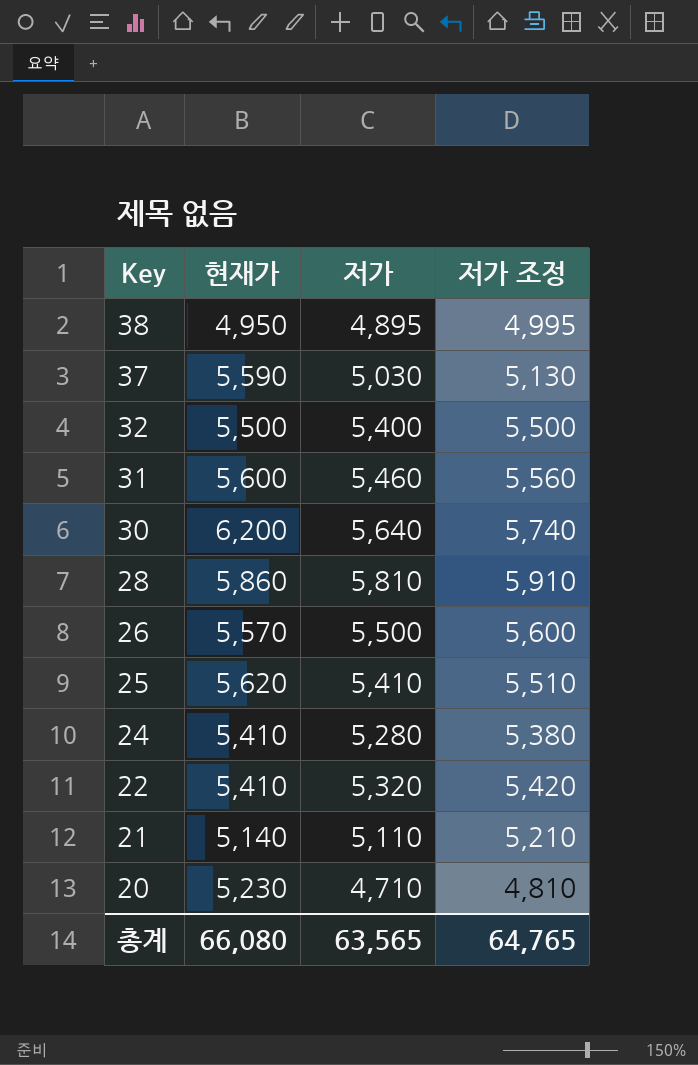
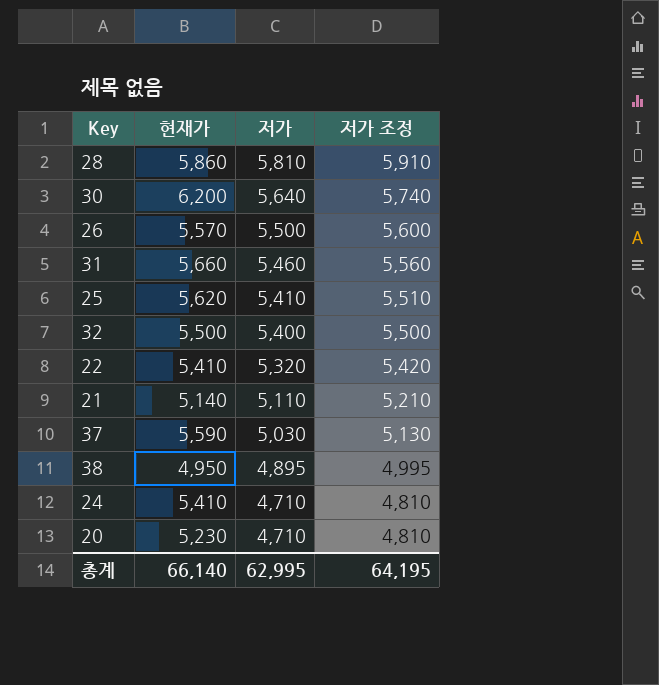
row order: Key descending -> 저가 descending
31 | 현재가: 5,600 -> 5,660
24 | 저가: 5,280 -> 4,710
24 | 저가 조정: 5,380 -> 4,810
총계 | 현재가: 66,080 -> 66,140
총계 | 저가: 63,565 -> 62,995
총계 | 저가 조정: 64,765 -> 64,195

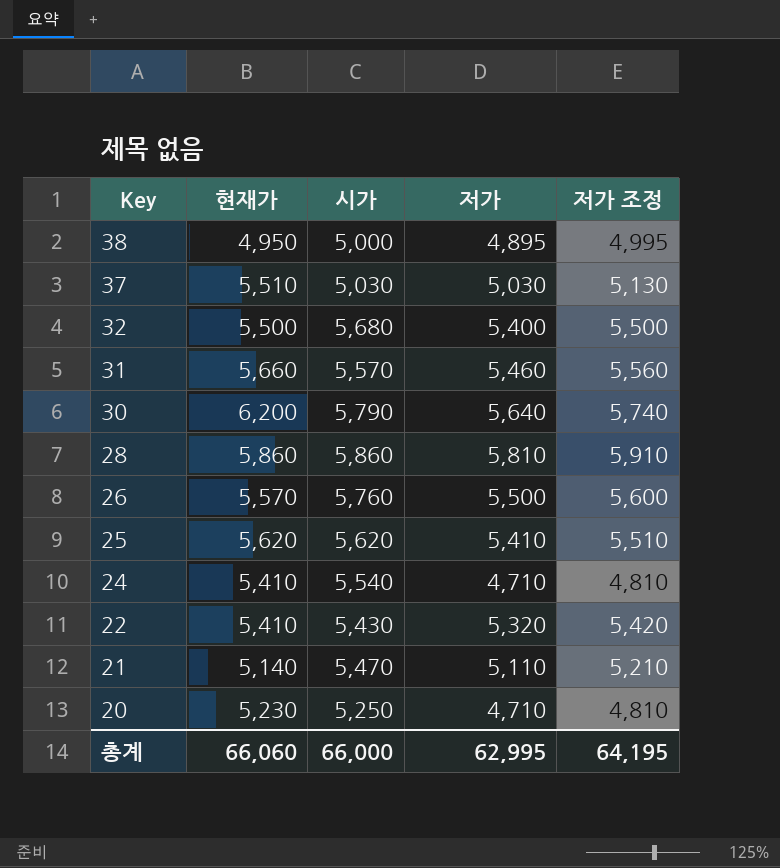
row order: 저가 descending -> Key descending
column 시가 | position: none -> 3
37 | 현재가: 5,590 -> 5,510
총계 | 현재가: 66,140 -> 66,060

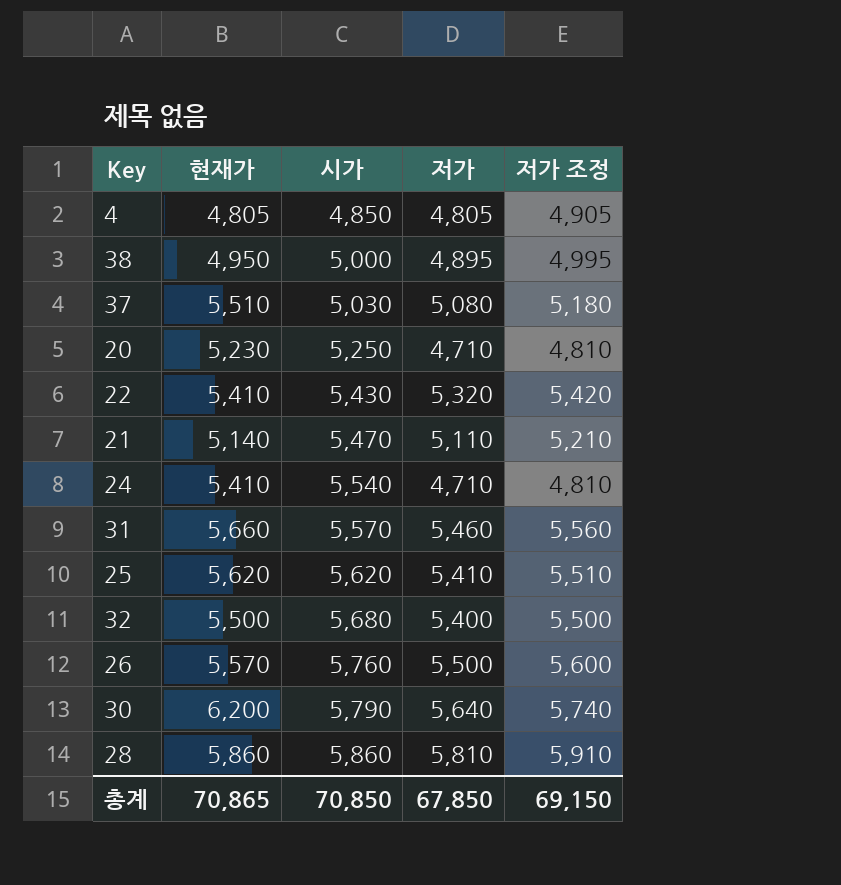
row order: Key descending -> 시가 ascending
row 4: none -> 4,805 | 4,850 | 4,805 | 4,905
37 | 저가: 5,030 -> 5,080
37 | 저가 조정: 5,130 -> 5,180
총계 | 현재가: 66,060 -> 70,865
총계 | 시가: 66,000 -> 70,850
총계 | 저가: 62,995 -> 67,850
총계 | 저가 조정: 64,195 -> 69,150

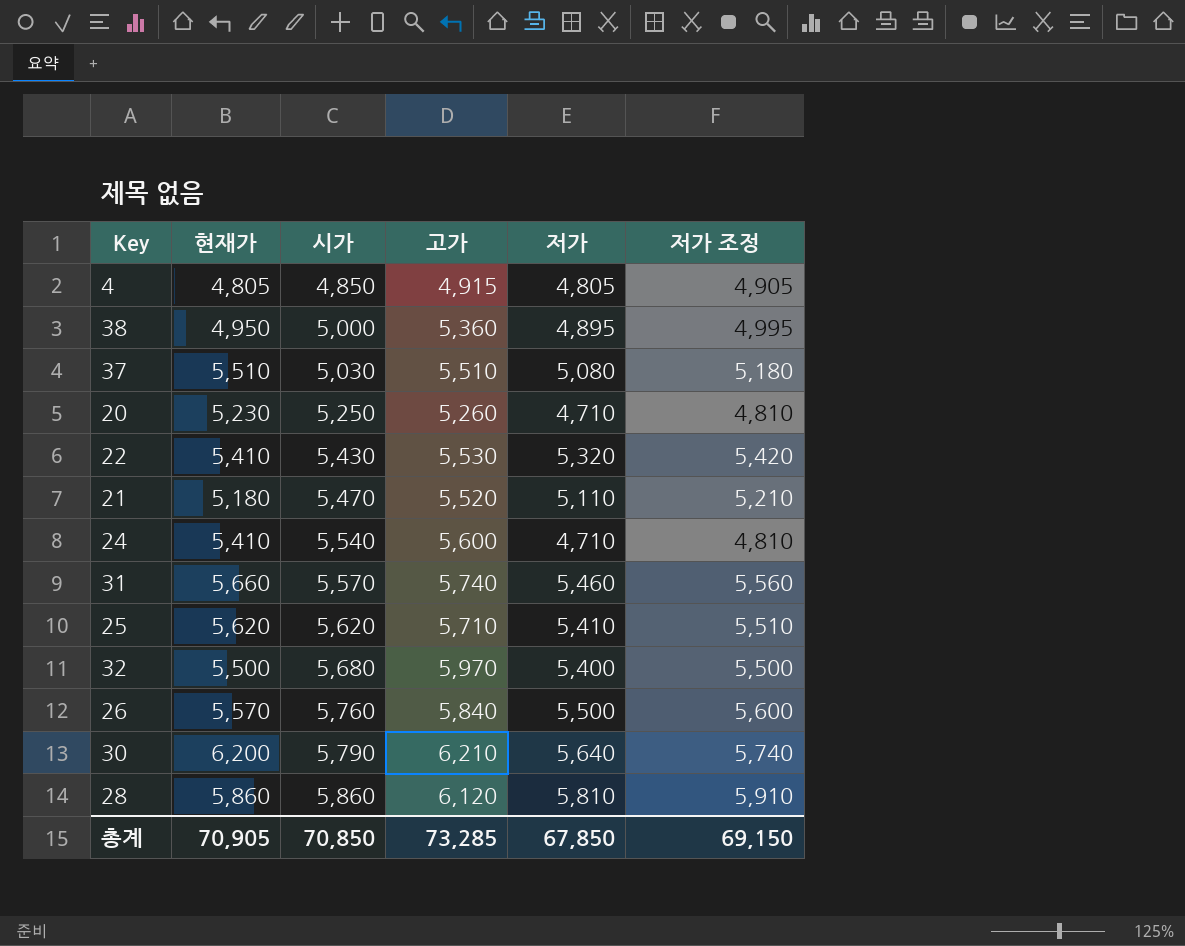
column 고가 | position: none -> 4
21 | 현재가: 5,140 -> 5,180
총계 | 현재가: 70,865 -> 70,905

